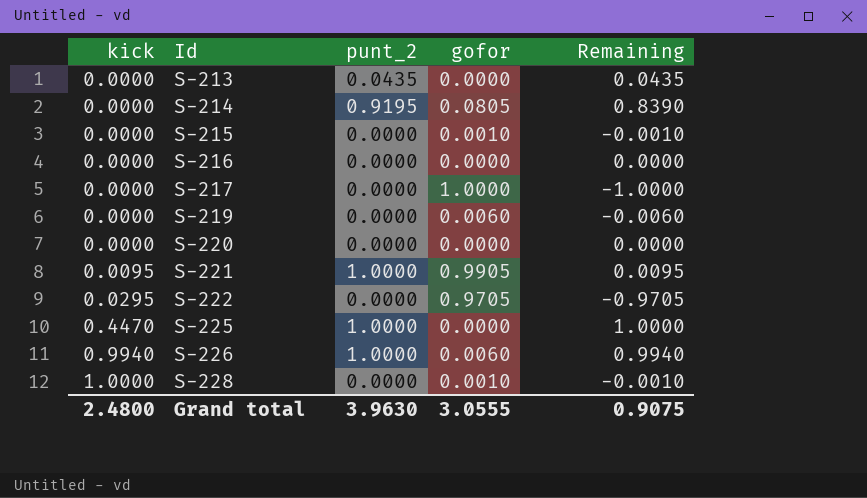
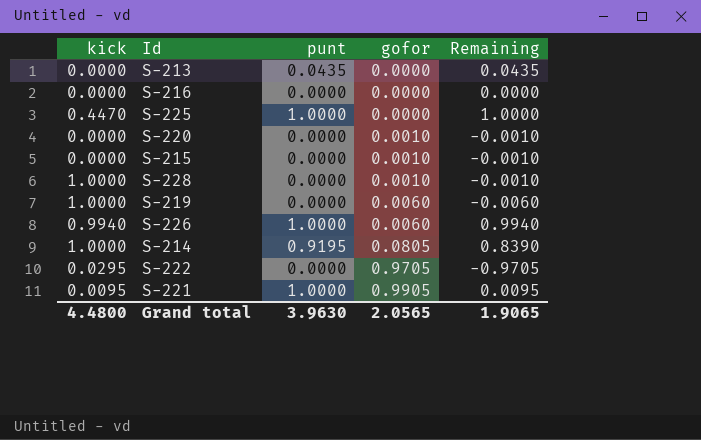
row order: kick ascending -> gofor ascending
column name: punt_2 -> punt
row S-217: 0.0000 | 0.0000 | 1.0000 | -1.0000 -> none
S-220 | gofor: 0.0000 -> 0.0010
S-220 | Remaining: 0.0000 -> -0.0010
S-219 | kick: 0.0000 -> 1.0000
S-214 | kick: 0.0000 -> 1.0000
Grand total | kick: 2.4800 -> 4.4800
Grand total | gofor: 3.0555 -> 2.0565
Grand total | Remaining: 0.9075 -> 1.9065

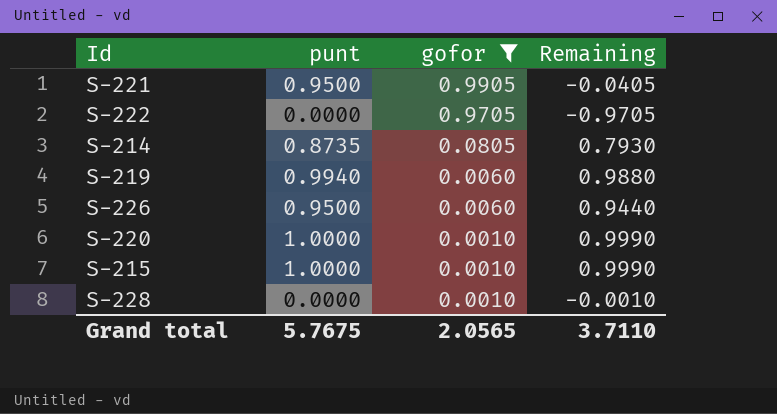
filter: none -> gofor != 0.0000
row order: gofor ascending -> gofor descending
column kick | position: 1 -> none
S-221 | punt: 1.0000 -> 0.9500
S-221 | Remaining: 0.0095 -> -0.0405
S-214 | punt: 0.9195 -> 0.8735
S-214 | Remaining: 0.8390 -> 0.7930
S-219 | punt: 0.0000 -> 0.9940
S-219 | Remaining: -0.0060 -> 0.9880
S-226 | punt: 1.0000 -> 0.9500
S-226 | Remaining: 0.9940 -> 0.9440
S-220 | punt: 0.0000 -> 1.0000
S-220 | Remaining: -0.0010 -> 0.9990
S-215 | punt: 0.0000 -> 1.0000
S-215 | Remaining: -0.0010 -> 0.9990
Grand total | punt: 3.9630 -> 5.7675
Grand total | Remaining: 1.9065 -> 3.7110

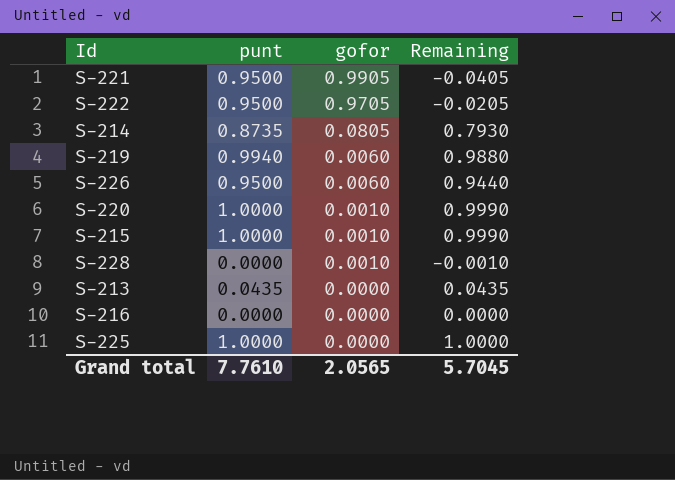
filter: gofor != 0.0000 -> none
S-222 | punt: 0.0000 -> 0.9500
S-222 | Remaining: -0.9705 -> -0.0205
Grand total | punt: 5.7675 -> 7.7610
Grand total | Remaining: 3.7110 -> 5.7045

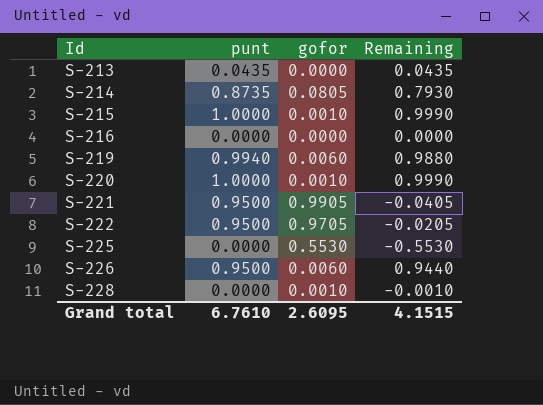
row order: gofor descending -> Id ascending
S-225 | punt: 1.0000 -> 0.0000
S-225 | gofor: 0.0000 -> 0.5530
S-225 | Remaining: 1.0000 -> -0.5530
Grand total | punt: 7.7610 -> 6.7610
Grand total | gofor: 2.0565 -> 2.6095
Grand total | Remaining: 5.7045 -> 4.1515

